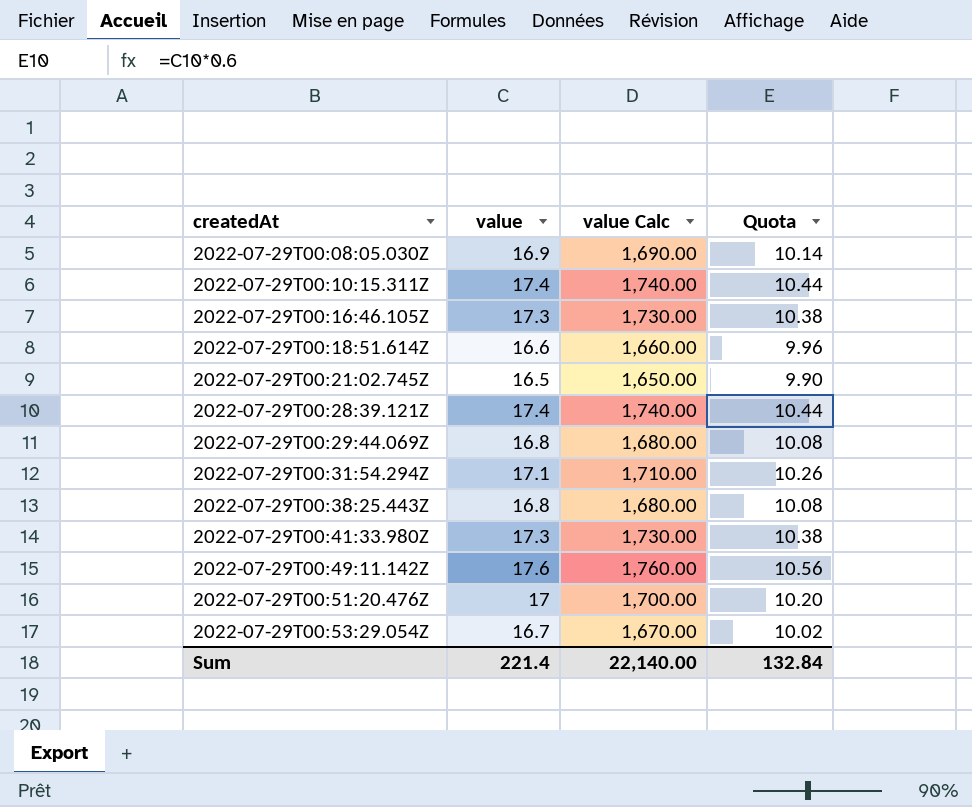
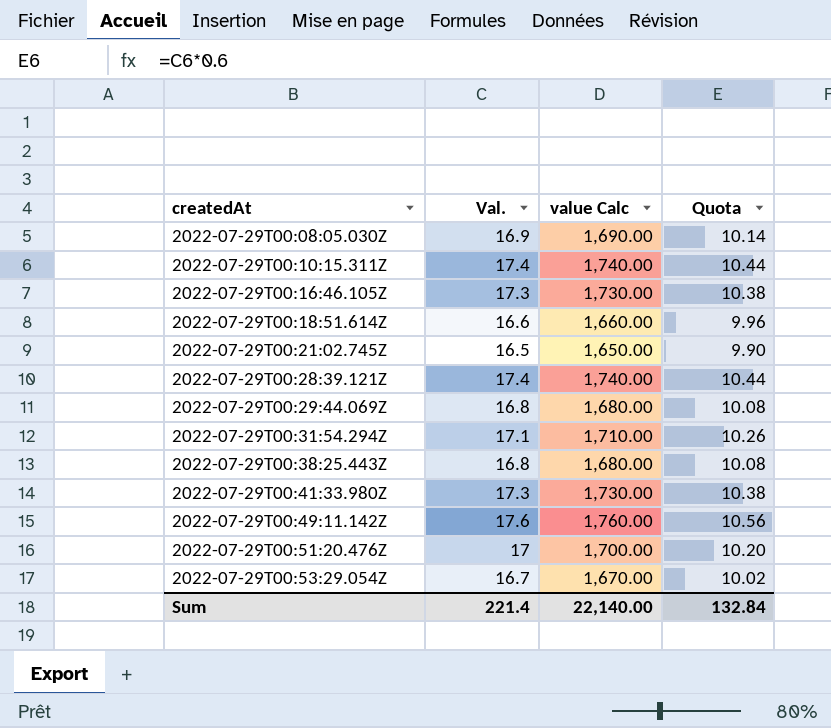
column name: value -> Val.

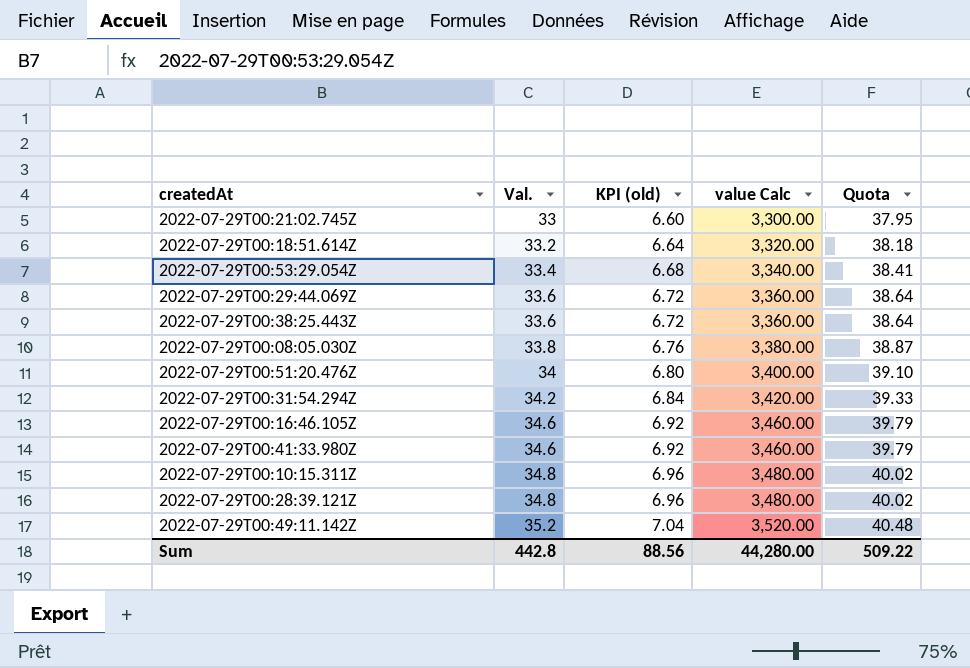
row order: createdAt ascending -> Val. ascending
column KPI (old) | formula: none -> [Val.] * 0.2
column Quota | formula: [Val.] * 0.6 -> [Val.] * 1.15
2022-07-29T00:21:02.745Z | Val.: 16.5 -> 33
2022-07-29T00:21:02.745Z | value Calc: 1,650.00 -> 3,300.00
2022-07-29T00:18:51.614Z | Val.: 16.6 -> 33.2
2022-07-29T00:18:51.614Z | value Calc: 1,660.00 -> 3,320.00
2022-07-29T00:53:29.054Z | Val.: 16.7 -> 33.4
2022-07-29T00:53:29.054Z | value Calc: 1,670.00 -> 3,340.00
2022-07-29T00:29:44.069Z | Val.: 16.8 -> 33.6
2022-07-29T00:29:44.069Z | value Calc: 1,680.00 -> 3,360.00
2022-07-29T00:38:25.443Z | Val.: 16.8 -> 33.6
2022-07-29T00:38:25.443Z | value Calc: 1,680.00 -> 3,360.00
2022-07-29T00:08:05.030Z | Val.: 16.9 -> 33.8
2022-07-29T00:08:05.030Z | value Calc: 1,690.00 -> 3,380.00
2022-07-29T00:51:20.476Z | Val.: 17 -> 34
2022-07-29T00:51:20.476Z | value Calc: 1,700.00 -> 3,400.00
2022-07-29T00:31:54.294Z | Val.: 17.1 -> 34.2
2022-07-29T00:31:54.294Z | value Calc: 1,710.00 -> 3,420.00
2022-07-29T00:16:46.105Z | Val.: 17.3 -> 34.6
2022-07-29T00:16:46.105Z | value Calc: 1,730.00 -> 3,460.00
2022-07-29T00:41:33.980Z | Val.: 17.3 -> 34.6
2022-07-29T00:41:33.980Z | value Calc: 1,730.00 -> 3,460.00
2022-07-29T00:10:15.311Z | Val.: 17.4 -> 34.8
2022-07-29T00:10:15.311Z | value Calc: 1,740.00 -> 3,480.00
2022-07-29T00:28:39.121Z | Val.: 17.4 -> 34.8
2022-07-29T00:28:39.121Z | value Calc: 1,740.00 -> 3,480.00
2022-07-29T00:49:11.142Z | Val.: 17.6 -> 35.2
2022-07-29T00:49:11.142Z | value Calc: 1,760.00 -> 3,520.00
Sum | Val.: 221.4 -> 442.8
Sum | value Calc: 22,140.00 -> 44,280.00
Sum | Quota: 132.84 -> 509.22

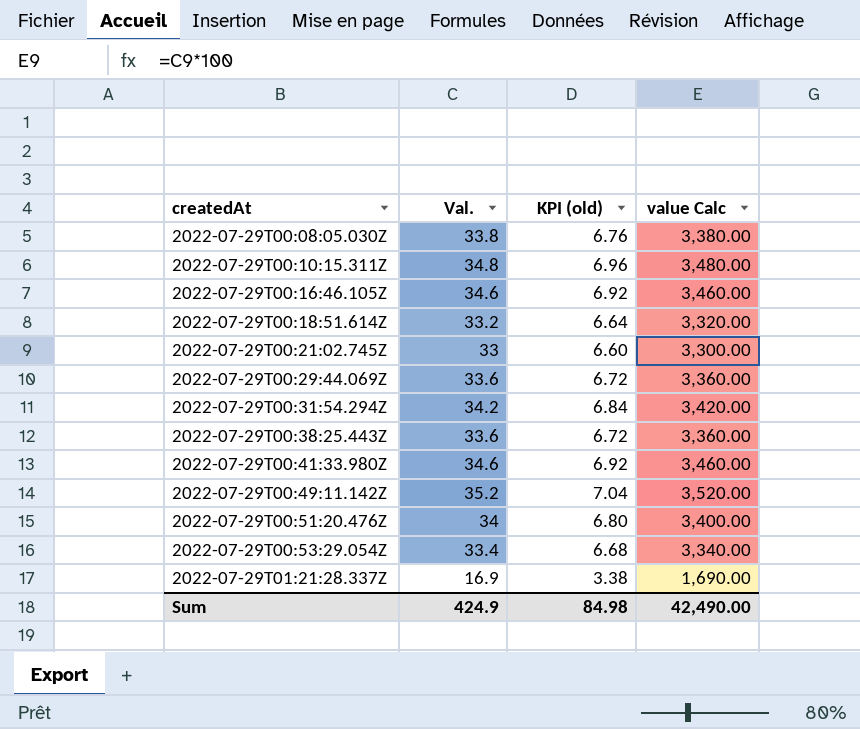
row order: Val. ascending -> createdAt ascending
column Quota | formula: [Val.] * 1.15 -> none
row 2022-07-29T00:28:39.121Z: 34.8 | 6.96 | 3,480.00 | 40.02 -> none
row 2022-07-29T01:21:28.337Z: none -> 16.9 | 3.38 | 1,690.00
Sum | Val.: 442.8 -> 424.9
Sum | KPI (old): 88.56 -> 84.98
Sum | value Calc: 44,280.00 -> 42,490.00

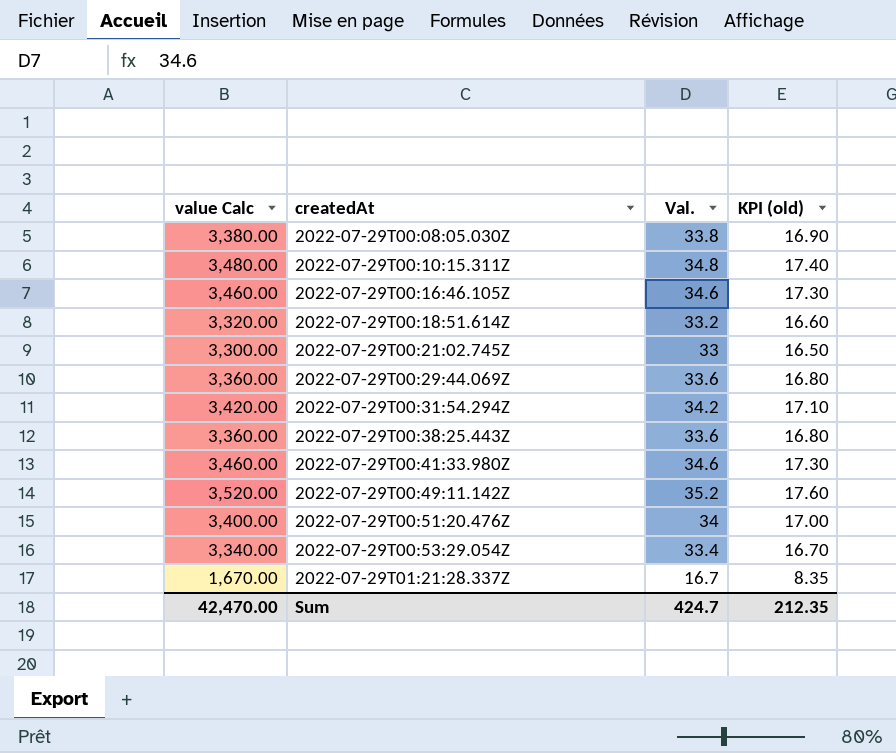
column value Calc | position: 4 -> 1
column KPI (old) | formula: [Val.] * 0.2 -> [Val.] * 0.5
2022-07-29T01:21:28.337Z | value Calc: 1,690.00 -> 1,670.00
2022-07-29T01:21:28.337Z | Val.: 16.9 -> 16.7
Sum | value Calc: 42,490.00 -> 42,470.00
Sum | Val.: 424.9 -> 424.7
Sum | KPI (old): 84.98 -> 212.35

